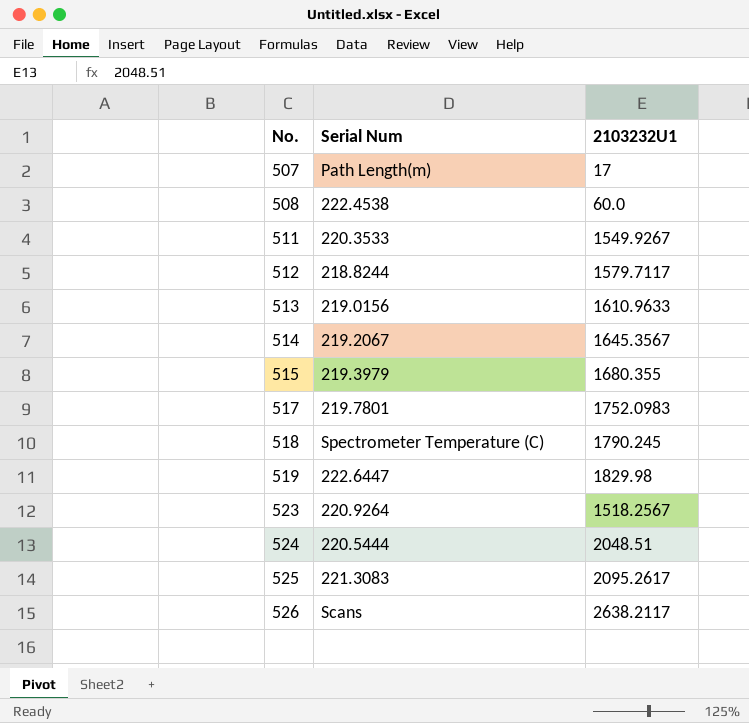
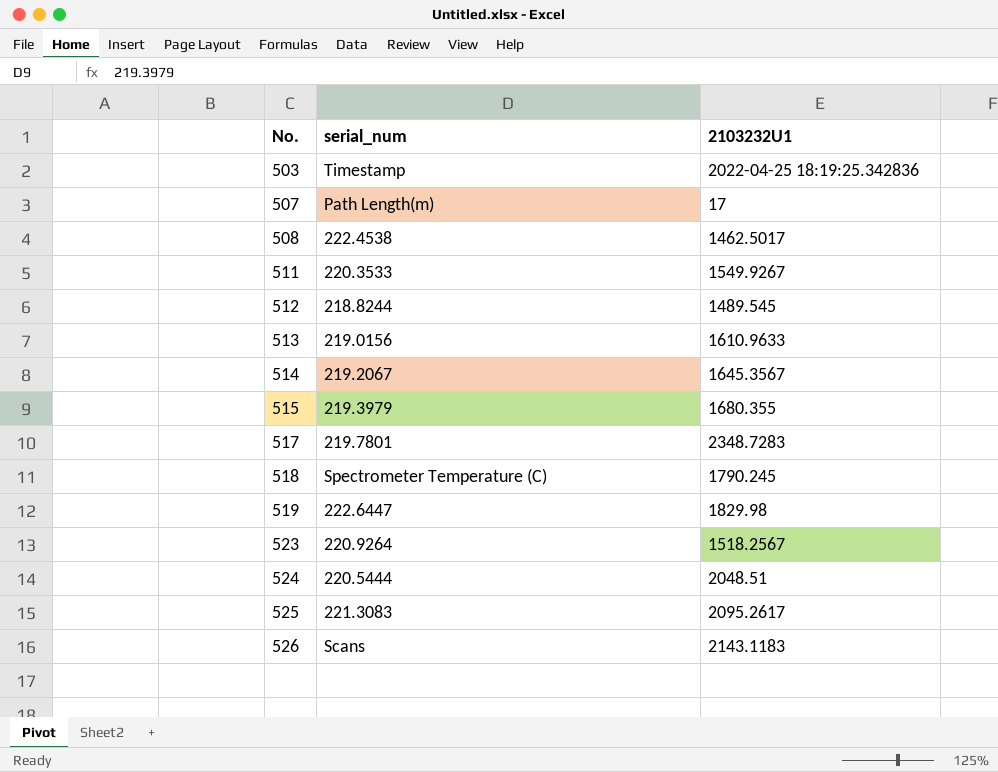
column name: Serial Num -> serial_num
row 503: none -> Timestamp | 2022-04-25 18:19:25.342836
508 | 2103232U1: 60.0 -> 1462.5017
512 | 2103232U1: 1579.7117 -> 1489.545
517 | 2103232U1: 1752.0983 -> 2348.7283
526 | 2103232U1: 2638.2117 -> 2143.1183

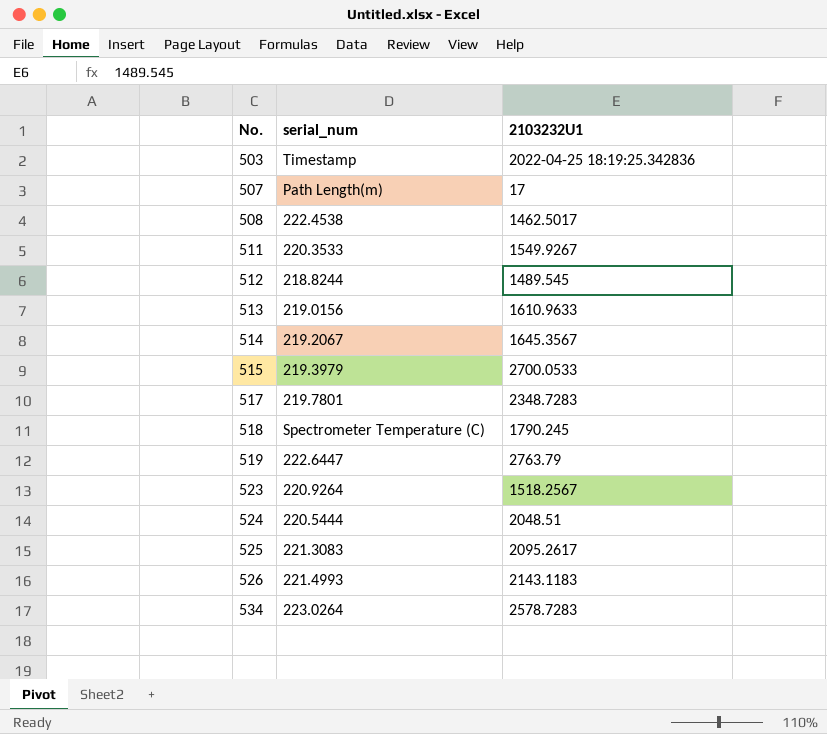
515 | 2103232U1: 1680.355 -> 2700.0533
519 | 2103232U1: 1829.98 -> 2763.79
526 | serial_num: Scans -> 221.4993
row 534: none -> 223.0264 | 2578.7283

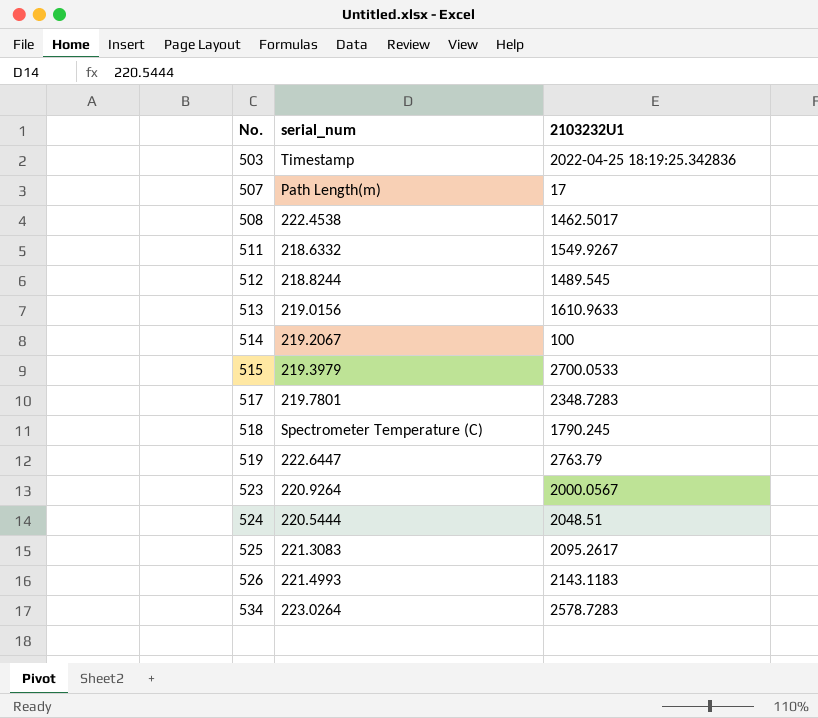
511 | serial_num: 220.3533 -> 218.6332
514 | 2103232U1: 1645.3567 -> 100
523 | 2103232U1: 1518.2567 -> 2000.0567

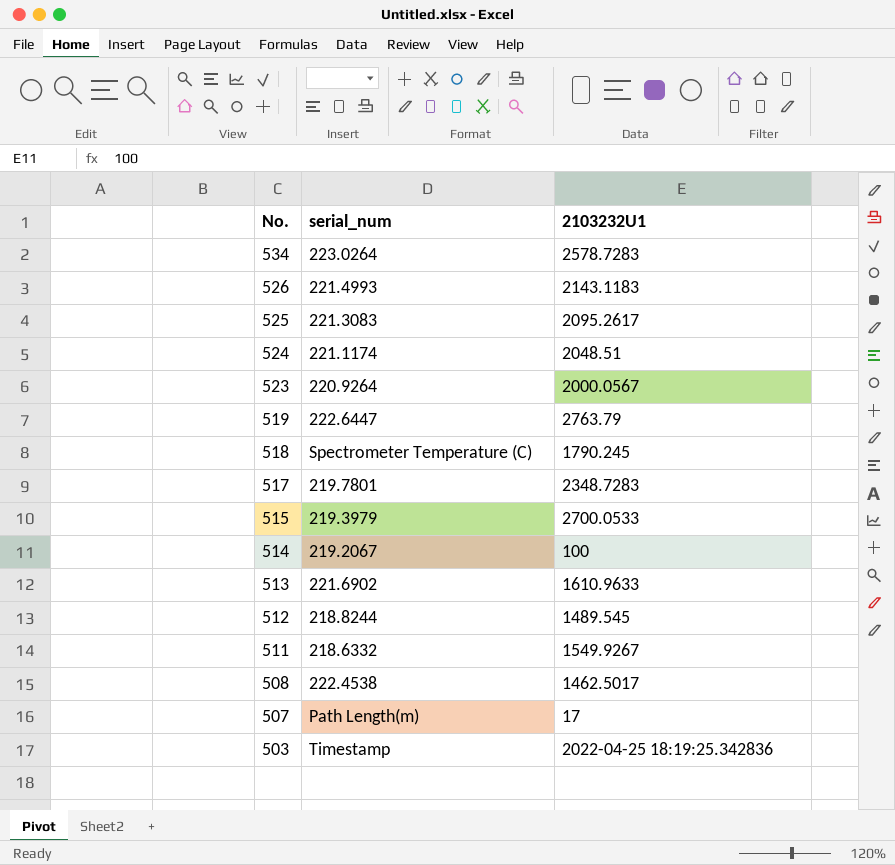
row order: No. ascending -> No. descending
524 | serial_num: 220.5444 -> 221.1174
513 | serial_num: 219.0156 -> 221.6902

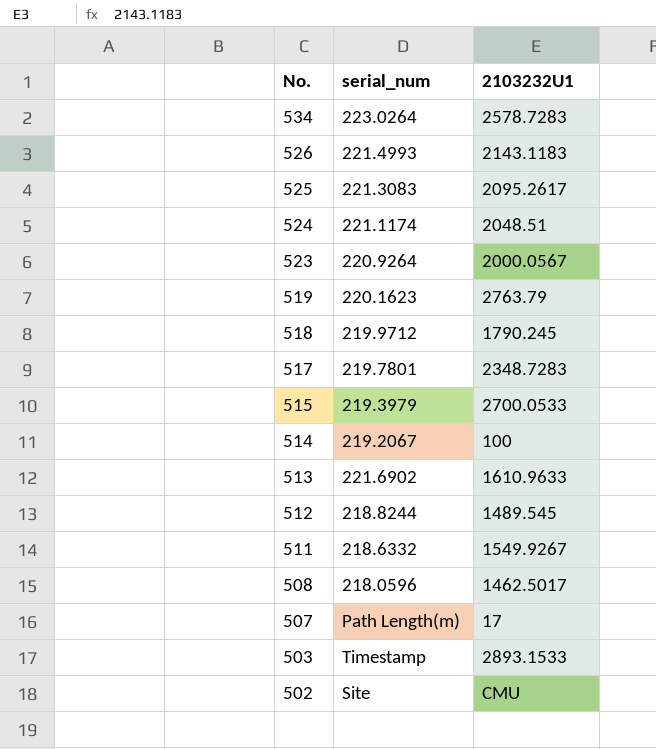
519 | serial_num: 222.6447 -> 220.1623
518 | serial_num: Spectrometer Temperature (C) -> 219.9712
508 | serial_num: 222.4538 -> 218.0596
503 | 2103232U1: 2022-04-25 18:19:25.342836 -> 2893.1533
row 502: none -> Site | CMU

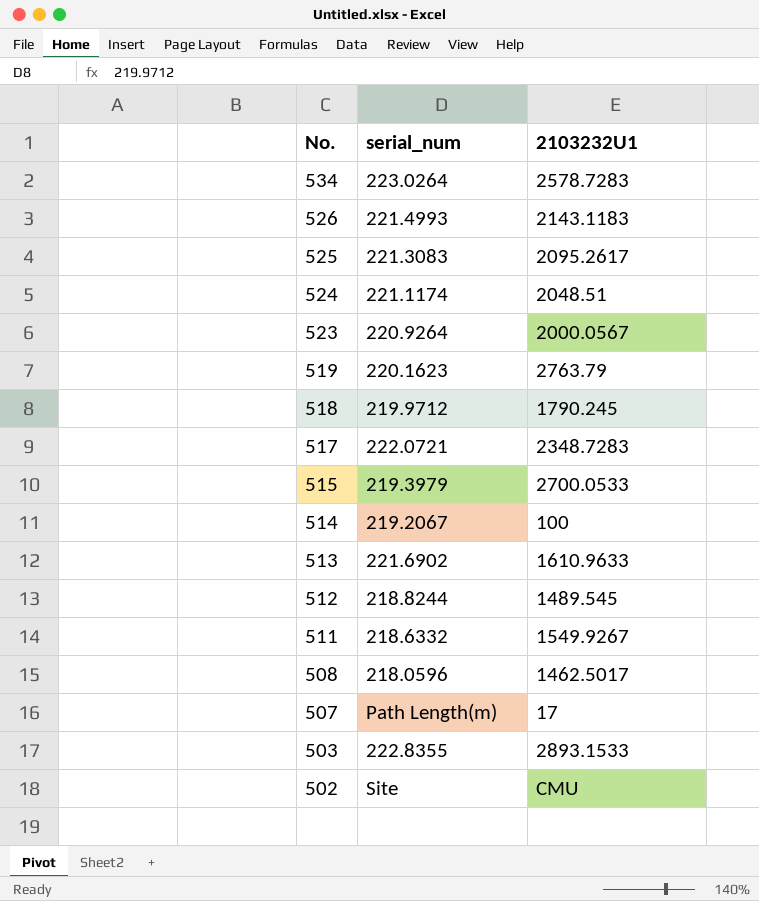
517 | serial_num: 219.7801 -> 222.0721
503 | serial_num: Timestamp -> 222.8355

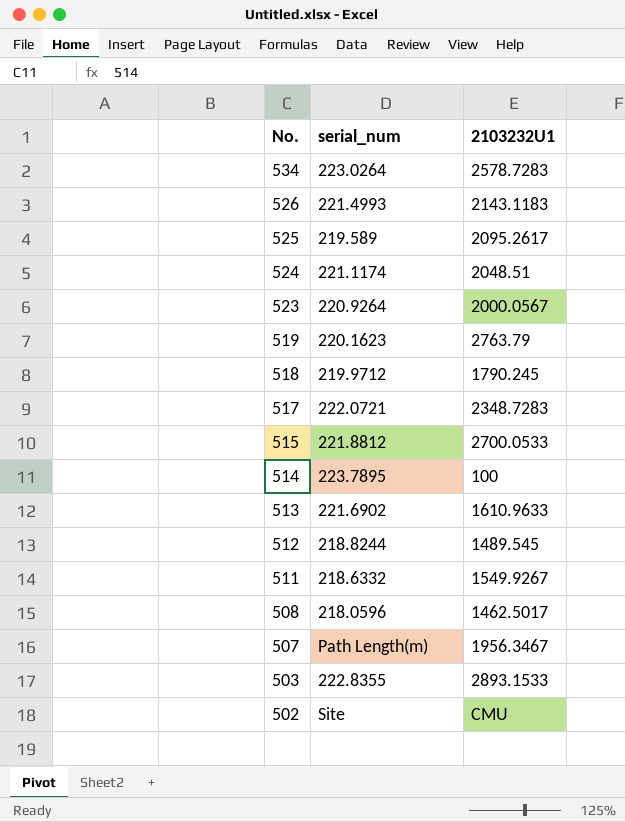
525 | serial_num: 221.3083 -> 219.589
515 | serial_num: 219.3979 -> 221.8812
514 | serial_num: 219.2067 -> 223.7895
507 | 2103232U1: 17 -> 1956.3467

